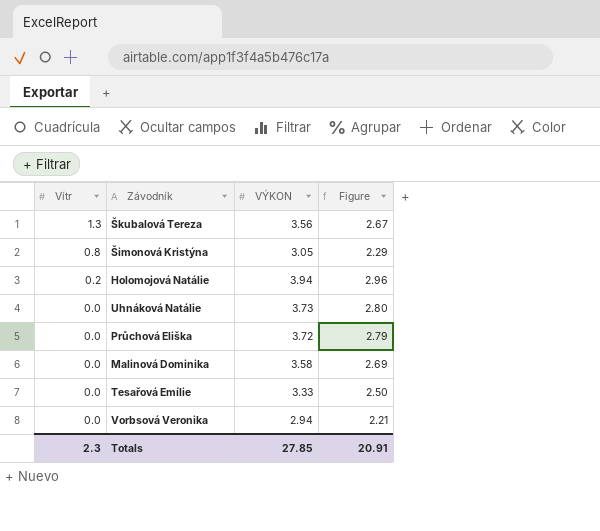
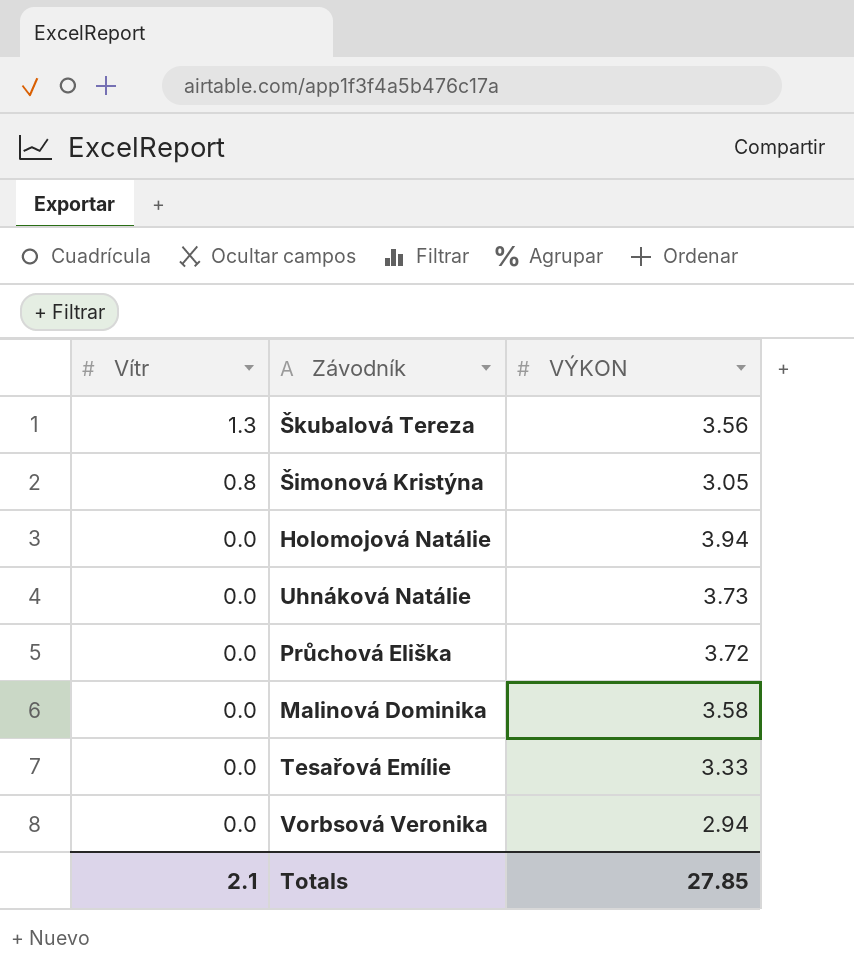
column Figure | formula: [VÝKON] * 0.75 -> none
Holomojová Natálie | Vítr: 0.2 -> 0.0
Totals | Vítr: 2.3 -> 2.1

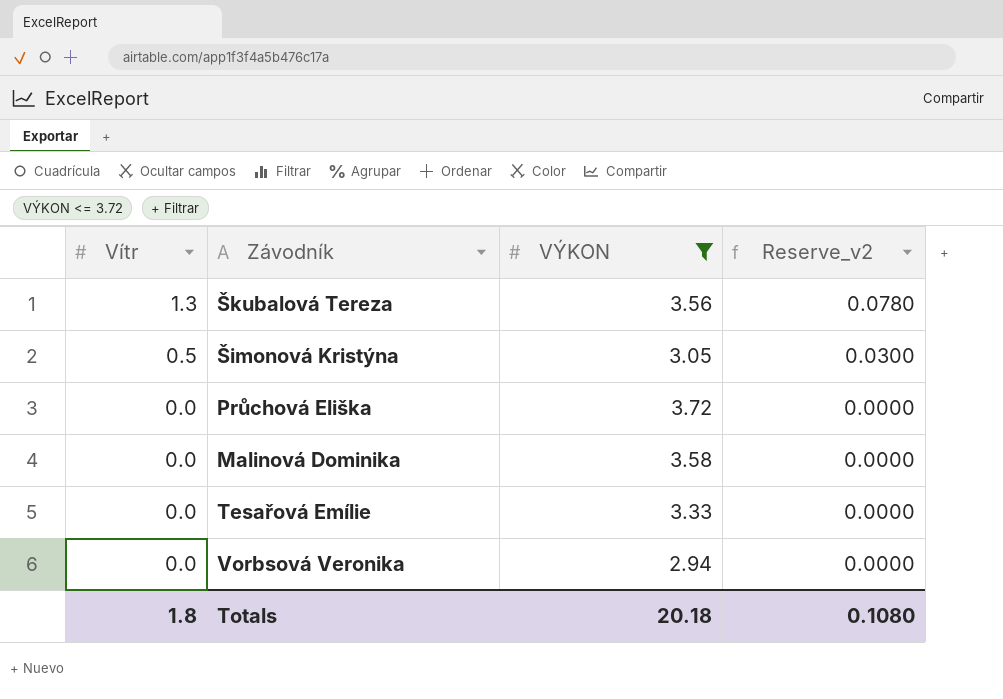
filter: none -> VÝKON <= 3.72
column Reserve_v2 | formula: none -> [Vítr] * 0.06
Šimonová Kristýna | Vítr: 0.8 -> 0.5
Totals | Vítr: 2.1 -> 1.8
Totals | VÝKON: 27.85 -> 20.18

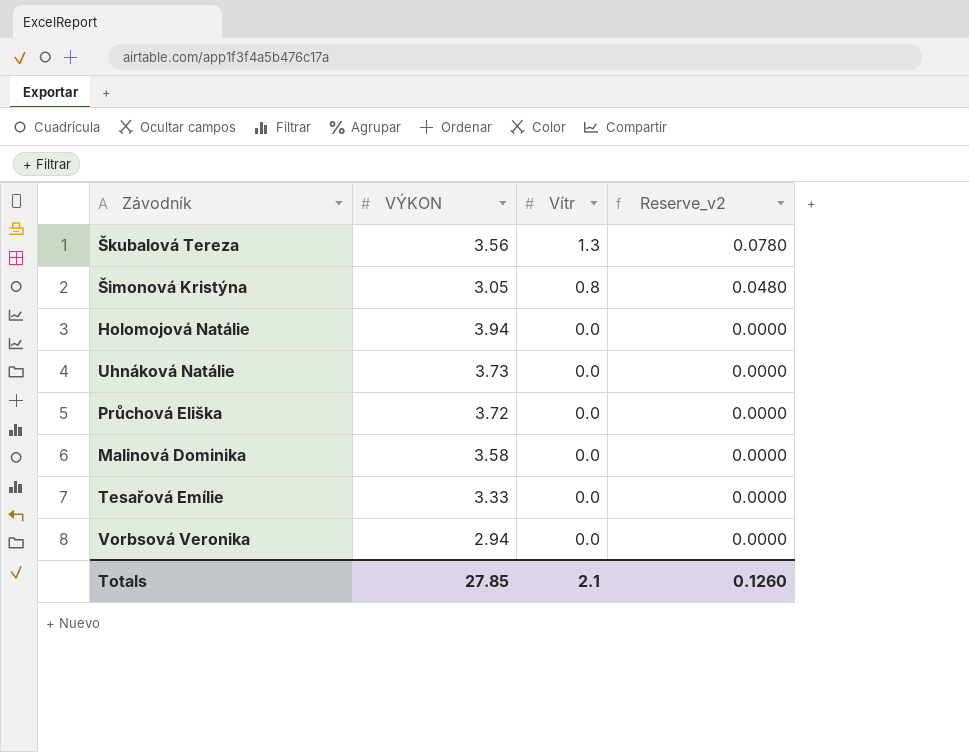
filter: VÝKON <= 3.72 -> none
column Vítr | position: 1 -> 3
Šimonová Kristýna | Vítr: 0.5 -> 0.8
Šimonová Kristýna | Reserve_v2: 0.0300 -> 0.0480
Totals | VÝKON: 20.18 -> 27.85
Totals | Vítr: 1.8 -> 2.1
Totals | Reserve_v2: 0.1080 -> 0.1260

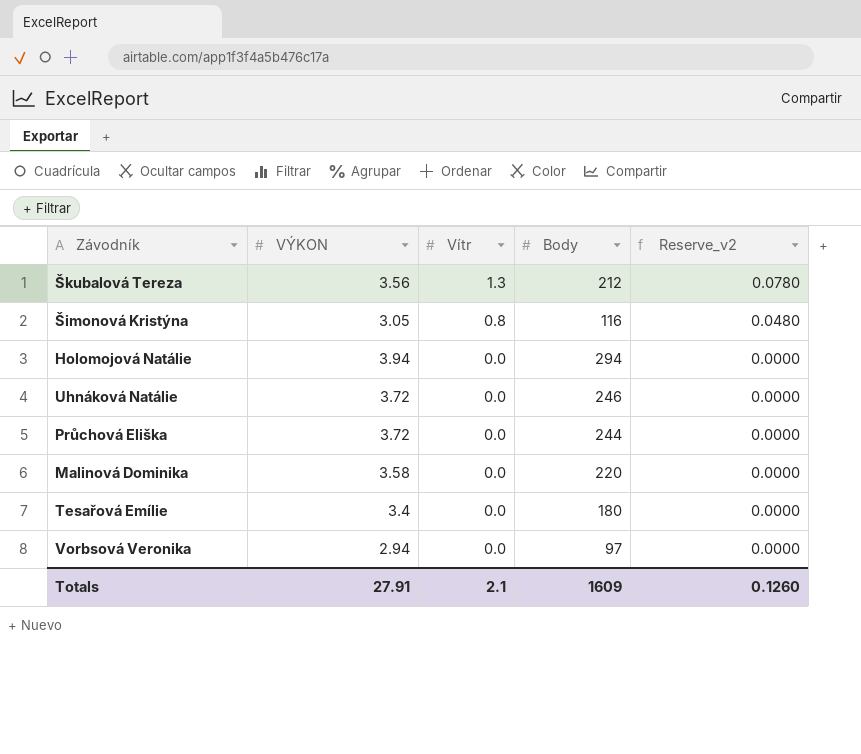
column Body | position: none -> 4
Uhnáková Natálie | VÝKON: 3.73 -> 3.72
Tesařová Emílie | VÝKON: 3.33 -> 3.4
Totals | VÝKON: 27.85 -> 27.91

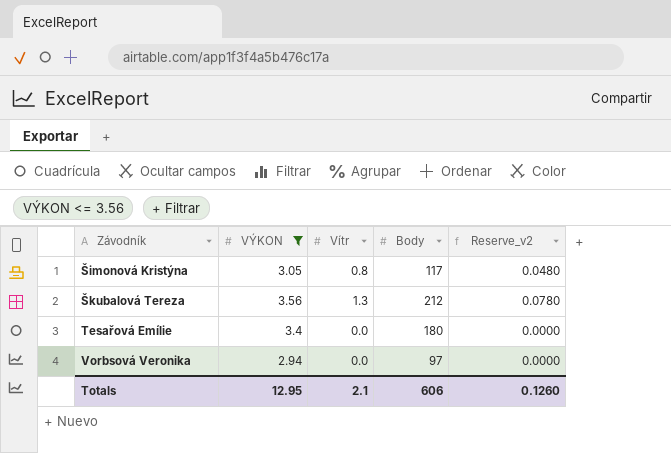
filter: none -> VÝKON <= 3.56
row order: Vítr descending -> Závodník ascending
Šimonová Kristýna | Body: 116 -> 117
Totals | VÝKON: 27.91 -> 12.95
Totals | Body: 1609 -> 606

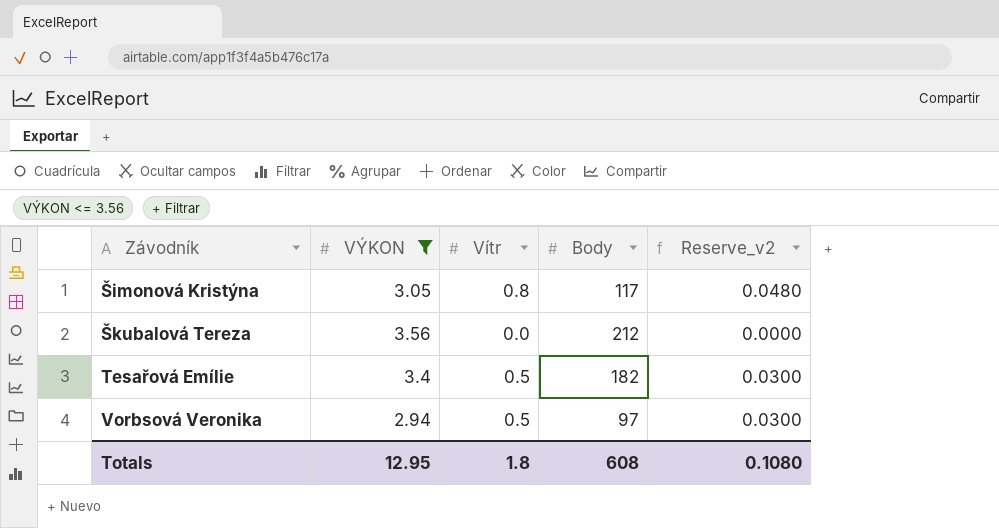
Škubalová Tereza | Vítr: 1.3 -> 0.0
Škubalová Tereza | Reserve_v2: 0.0780 -> 0.0000
Tesařová Emílie | Vítr: 0.0 -> 0.5
Tesařová Emílie | Body: 180 -> 182
Tesařová Emílie | Reserve_v2: 0.0000 -> 0.0300
Vorbsová Veronika | Vítr: 0.0 -> 0.5
Vorbsová Veronika | Reserve_v2: 0.0000 -> 0.0300
Totals | Vítr: 2.1 -> 1.8
Totals | Body: 606 -> 608
Totals | Reserve_v2: 0.1260 -> 0.1080

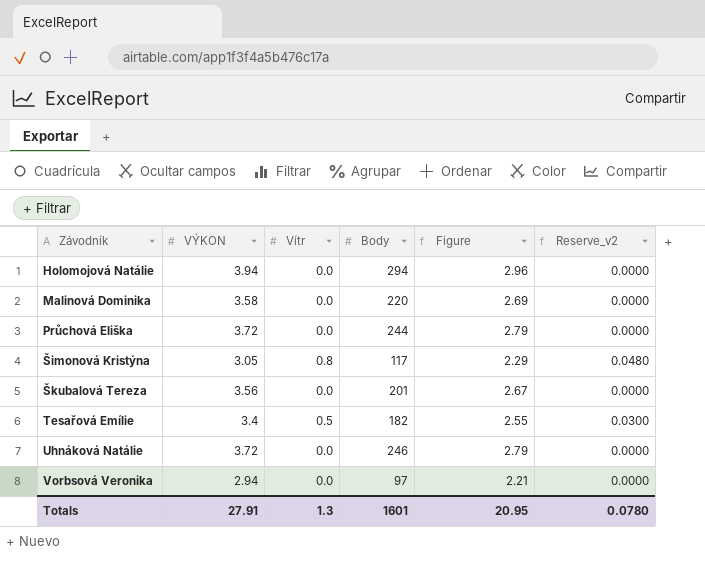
filter: VÝKON <= 3.56 -> none
column Figure | formula: none -> [VÝKON] * 0.75
Škubalová Tereza | Body: 212 -> 201
Vorbsová Veronika | Vítr: 0.5 -> 0.0
Vorbsová Veronika | Reserve_v2: 0.0300 -> 0.0000
Totals | VÝKON: 12.95 -> 27.91
Totals | Vítr: 1.8 -> 1.3
Totals | Body: 608 -> 1601
Totals | Reserve_v2: 0.1080 -> 0.0780

